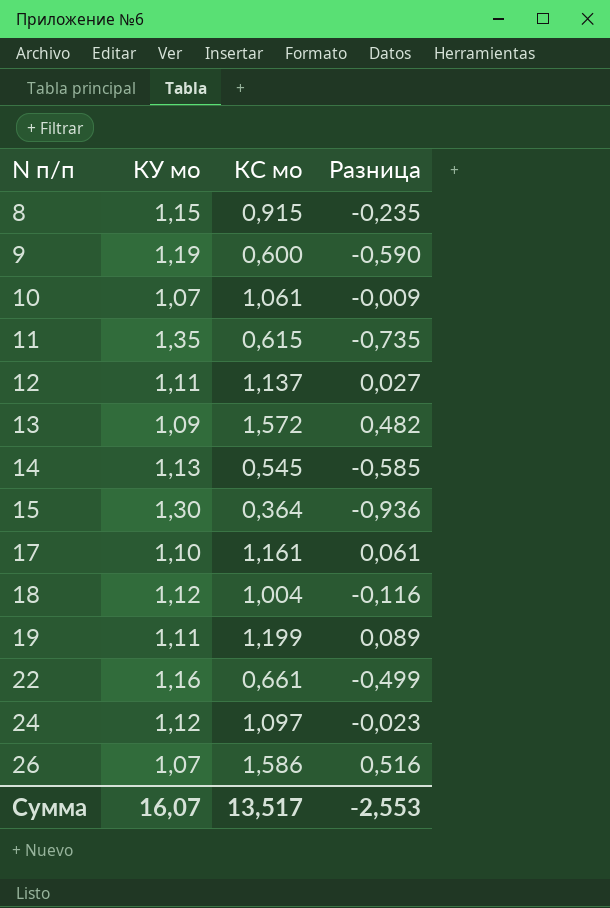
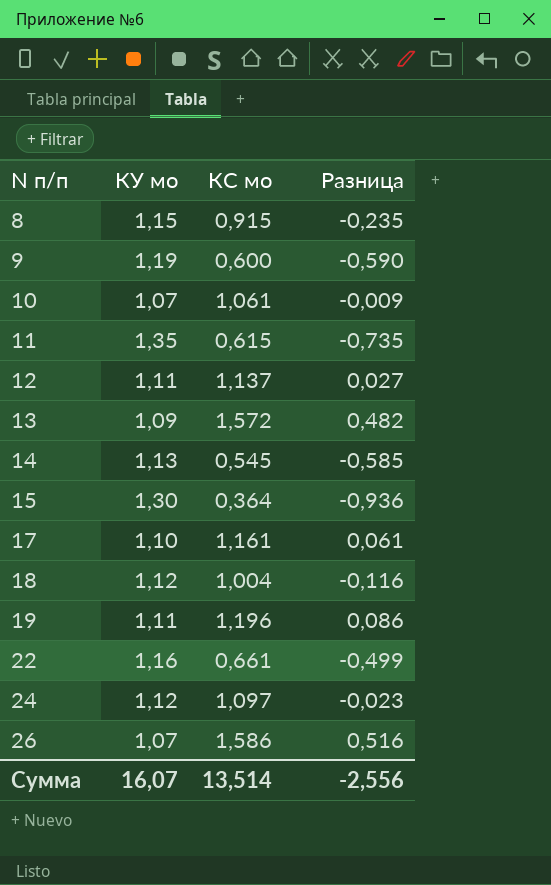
19 | КС мо: 1,199 -> 1,196
19 | Разница: 0,089 -> 0,086
Сумма | КС мо: 13,517 -> 13,514
Сумма | Разница: -2,553 -> -2,556

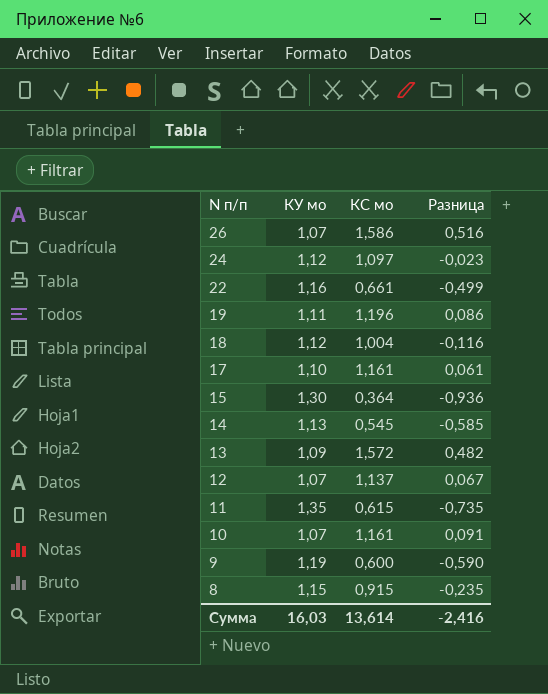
row order: N п/п ascending -> N п/п descending
12 | КУ мо: 1,11 -> 1,07
12 | Разница: 0,027 -> 0,067
10 | КС мо: 1,061 -> 1,161
10 | Разница: -0,009 -> 0,091
Сумма | КУ мо: 16,07 -> 16,03
Сумма | КС мо: 13,514 -> 13,614
Сумма | Разница: -2,556 -> -2,416

